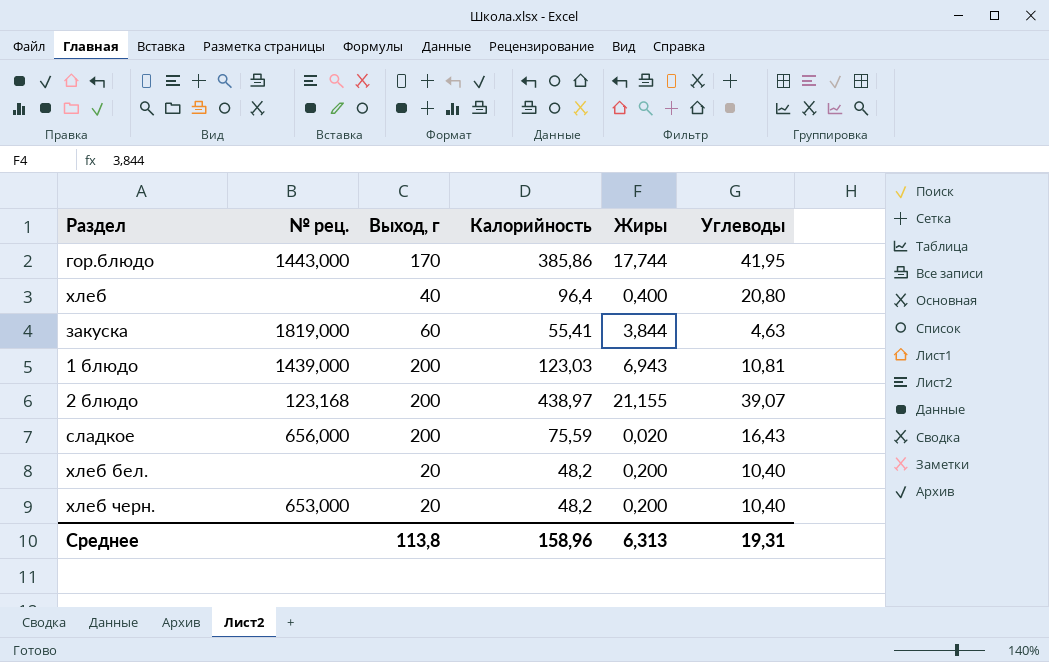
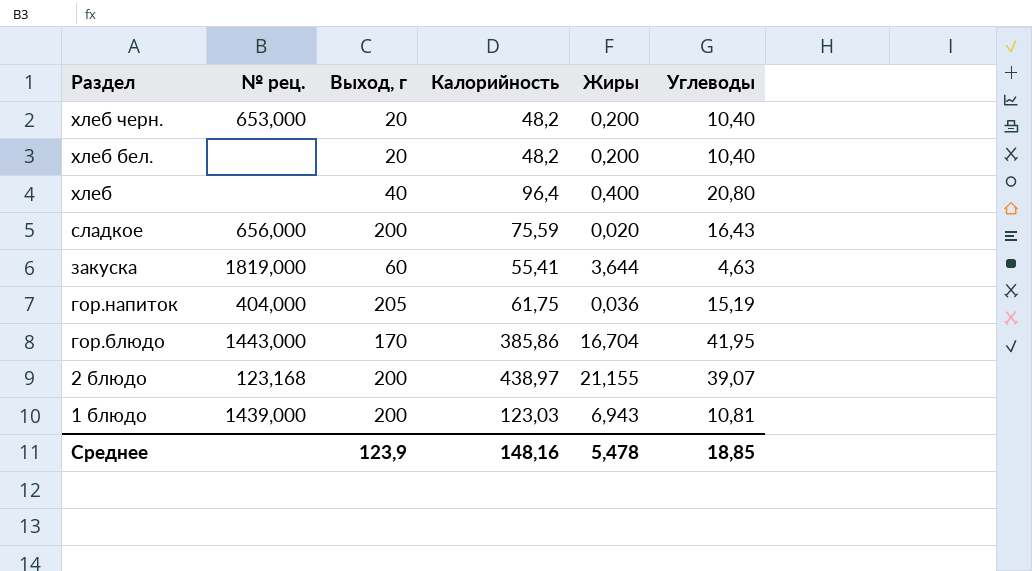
row order: none -> Раздел descending
закуска | Жиры: 3,844 -> 3,644
row гор.напиток: none -> 404,000 | 205 | 61,75 | 0,036 | 15,19
гор.блюдо | Жиры: 17,744 -> 16,704
Среднее | Выход, г: 113,8 -> 123,9
Среднее | Калорийность: 158,96 -> 148,16
Среднее | Жиры: 6,313 -> 5,478
Среднее | Углеводы: 19,31 -> 18,85

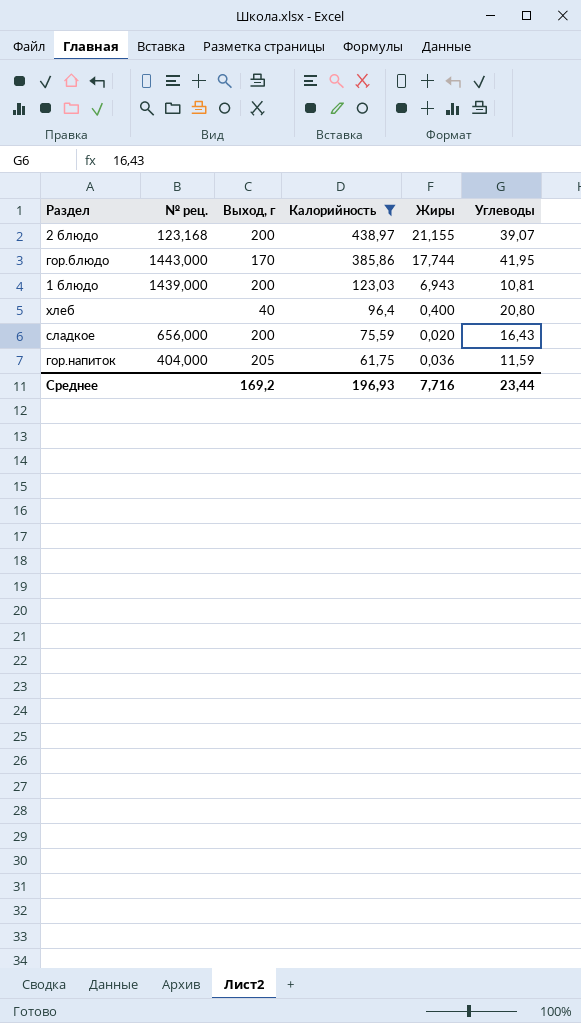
filter: none -> Калорийность >= 61,75
row order: Раздел descending -> Калорийность descending
гор.блюдо | Жиры: 16,704 -> 17,744
гор.напиток | Углеводы: 15,19 -> 11,59
Среднее | Выход, г: 123,9 -> 169,2
Среднее | Калорийность: 148,16 -> 196,93
Среднее | Жиры: 5,478 -> 7,716
Среднее | Углеводы: 18,85 -> 23,44

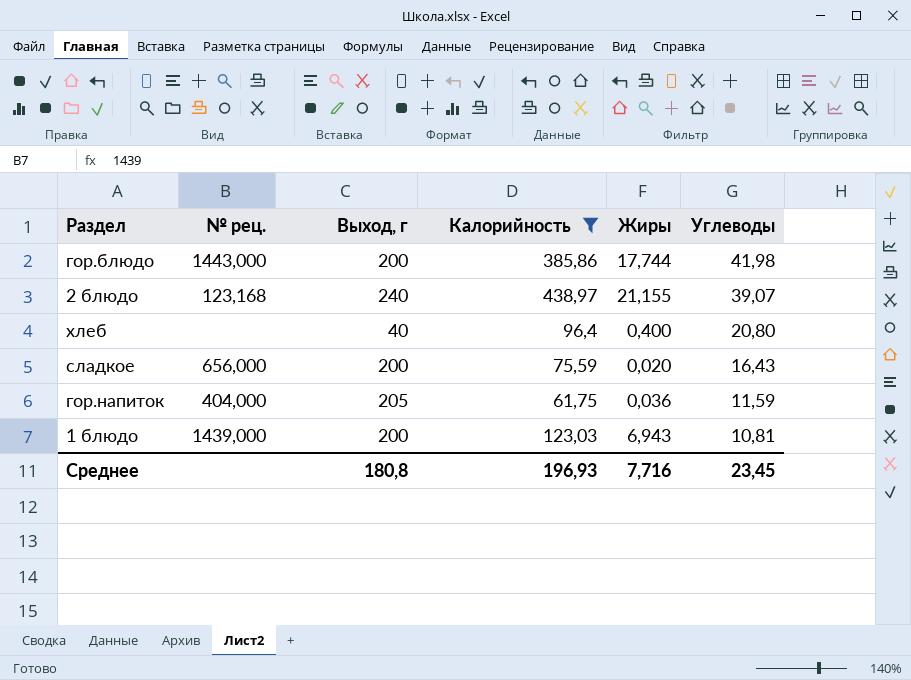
row order: Калорийность descending -> Углеводы descending
гор.блюдо | Выход, г: 170 -> 200
гор.блюдо | Углеводы: 41,95 -> 41,98
2 блюдо | Выход, г: 200 -> 240
Среднее | Выход, г: 169,2 -> 180,8
Среднее | Углеводы: 23,44 -> 23,45

